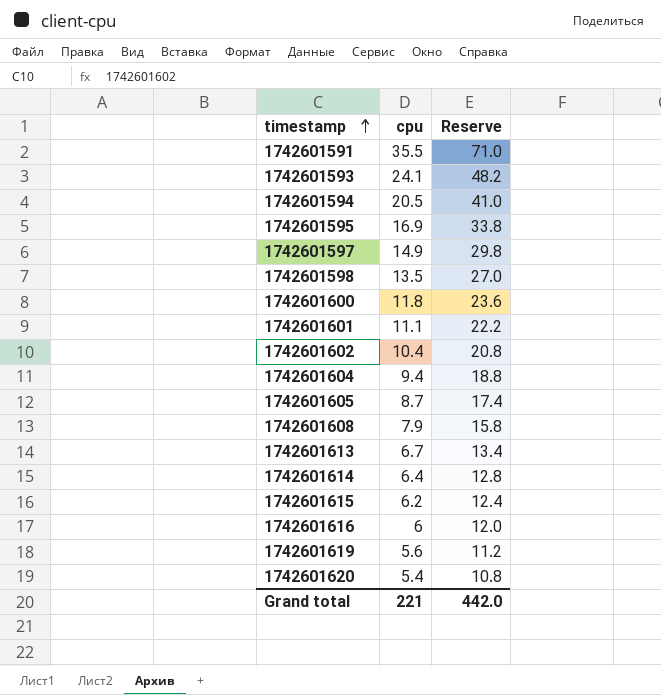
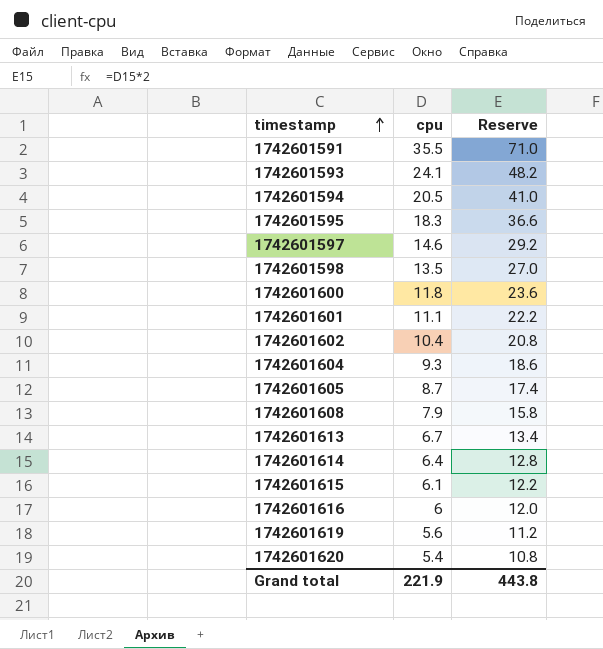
1742601595 | cpu: 16.9 -> 18.3
1742601595 | Reserve: 33.8 -> 36.6
1742601597 | cpu: 14.9 -> 14.6
1742601597 | Reserve: 29.8 -> 29.2
1742601604 | cpu: 9.4 -> 9.3
1742601604 | Reserve: 18.8 -> 18.6
1742601615 | cpu: 6.2 -> 6.1
1742601615 | Reserve: 12.4 -> 12.2
Grand total | cpu: 221 -> 221.9
Grand total | Reserve: 442.0 -> 443.8

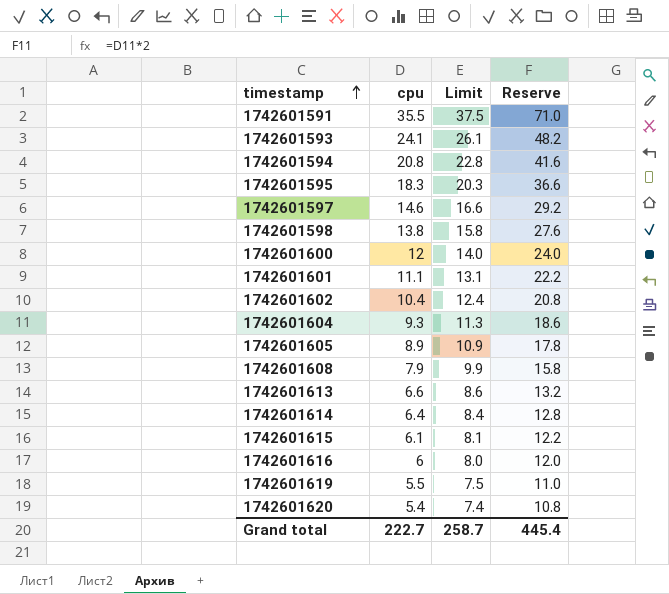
column Limit | formula: none -> [cpu] + 2
1742601594 | cpu: 20.5 -> 20.8
1742601594 | Reserve: 41.0 -> 41.6
1742601598 | cpu: 13.5 -> 13.8
1742601598 | Reserve: 27.0 -> 27.6
1742601600 | cpu: 11.8 -> 12
1742601600 | Reserve: 23.6 -> 24.0
1742601605 | cpu: 8.7 -> 8.9
1742601605 | Reserve: 17.4 -> 17.8
1742601613 | cpu: 6.7 -> 6.6
1742601613 | Reserve: 13.4 -> 13.2
1742601619 | cpu: 5.6 -> 5.5
1742601619 | Reserve: 11.2 -> 11.0
Grand total | cpu: 221.9 -> 222.7
Grand total | Reserve: 443.8 -> 445.4

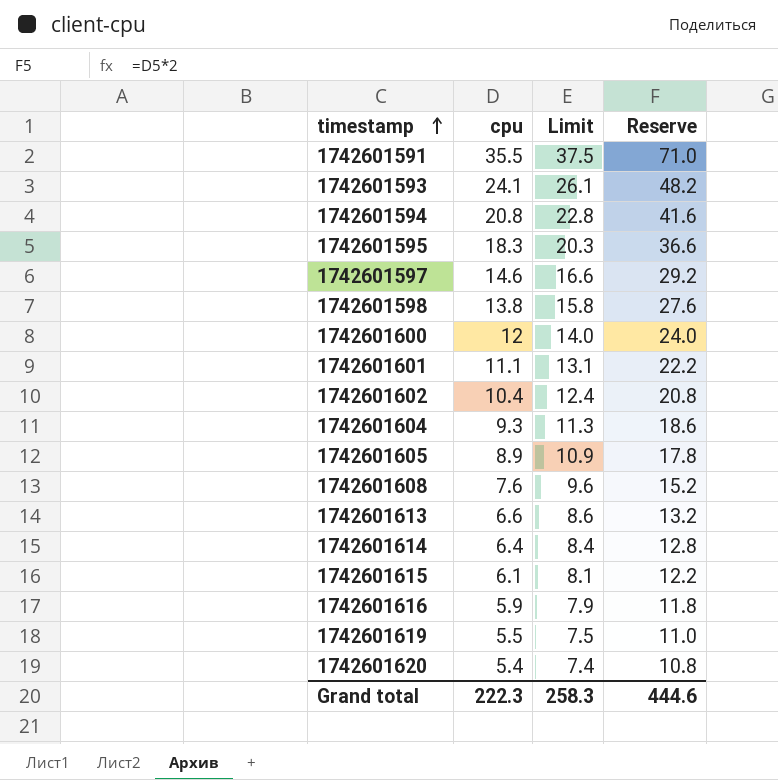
1742601608 | cpu: 7.9 -> 7.6
1742601608 | Limit: 9.9 -> 9.6
1742601608 | Reserve: 15.8 -> 15.2
1742601616 | cpu: 6 -> 5.9
1742601616 | Limit: 8.0 -> 7.9
1742601616 | Reserve: 12.0 -> 11.8
Grand total | cpu: 222.7 -> 222.3
Grand total | Limit: 258.7 -> 258.3
Grand total | Reserve: 445.4 -> 444.6

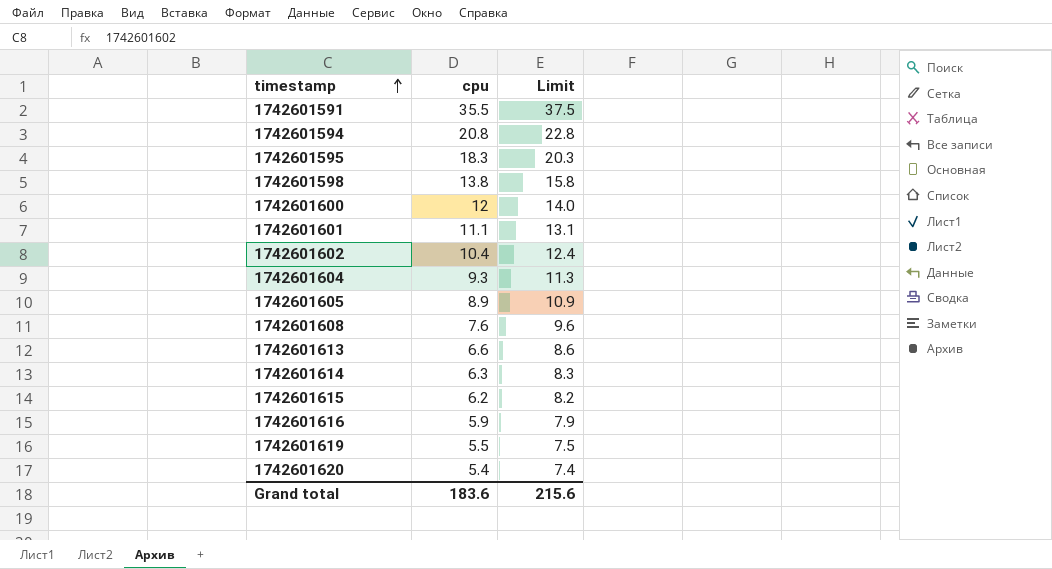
column Reserve | formula: [cpu] * 2 -> none
row 1742601593: 24.1 | 26.1 | 48.2 -> none
row 1742601597: 14.6 | 16.6 | 29.2 -> none
1742601614 | cpu: 6.4 -> 6.3
1742601614 | Limit: 8.4 -> 8.3
1742601615 | cpu: 6.1 -> 6.2
1742601615 | Limit: 8.1 -> 8.2
Grand total | cpu: 222.3 -> 183.6
Grand total | Limit: 258.3 -> 215.6

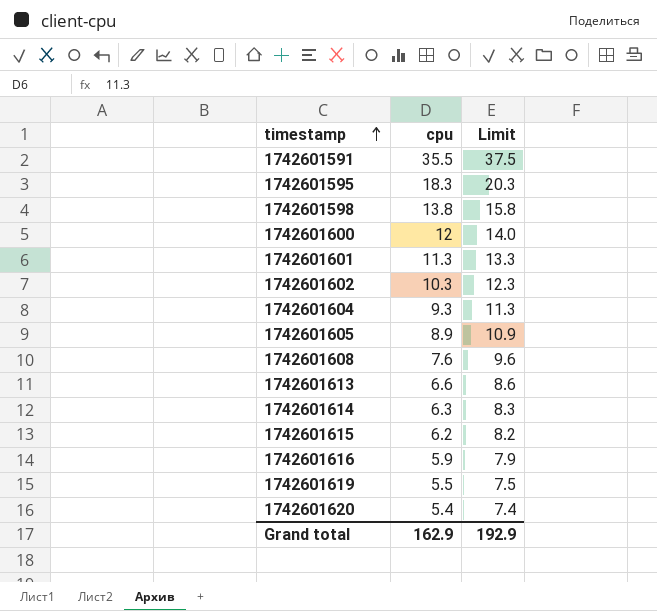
row 1742601594: 20.8 | 22.8 -> none
1742601601 | cpu: 11.1 -> 11.3
1742601601 | Limit: 13.1 -> 13.3
1742601602 | cpu: 10.4 -> 10.3
1742601602 | Limit: 12.4 -> 12.3
Grand total | cpu: 183.6 -> 162.9
Grand total | Limit: 215.6 -> 192.9

